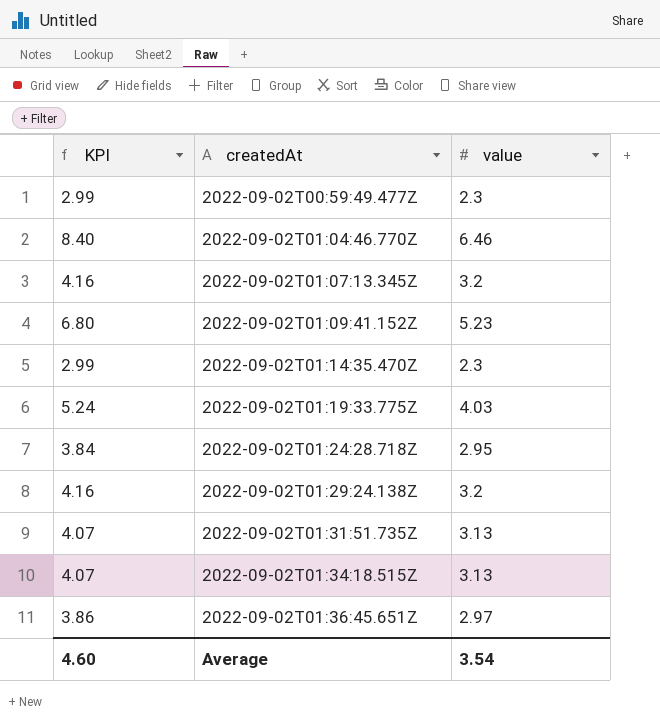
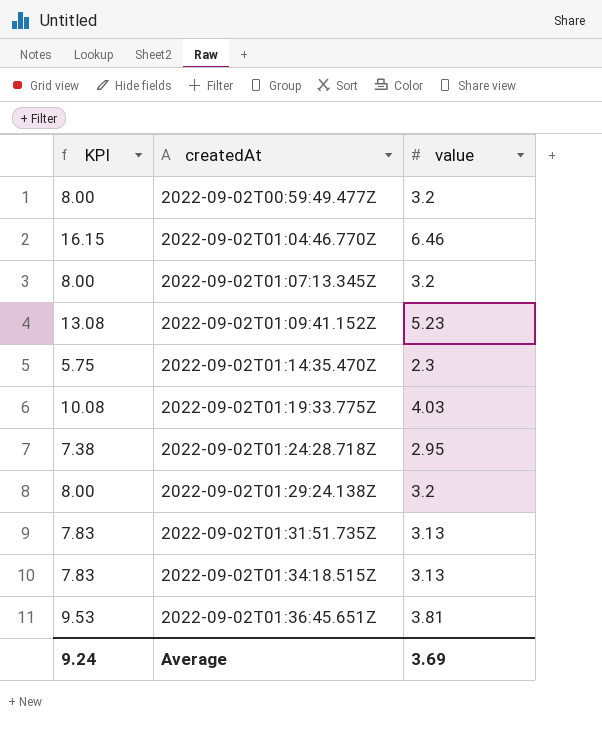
column KPI | formula: [value] * 1.3 -> [value] * 2.5
2022-09-02T00:59:49.477Z | value: 2.3 -> 3.2
2022-09-02T01:36:45.651Z | value: 2.97 -> 3.81
Average | KPI: 4.60 -> 9.24
Average | value: 3.54 -> 3.69

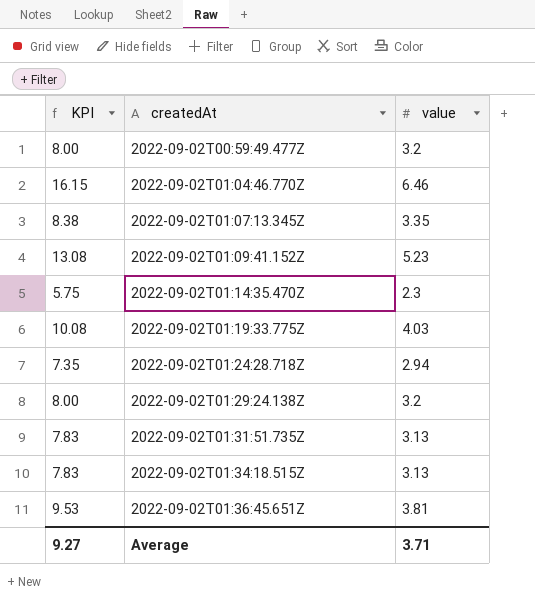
2022-09-02T01:07:13.345Z | KPI: 8.00 -> 8.38
2022-09-02T01:07:13.345Z | value: 3.2 -> 3.35
2022-09-02T01:24:28.718Z | KPI: 7.38 -> 7.35
2022-09-02T01:24:28.718Z | value: 2.95 -> 2.94
Average | KPI: 9.24 -> 9.27
Average | value: 3.69 -> 3.71

